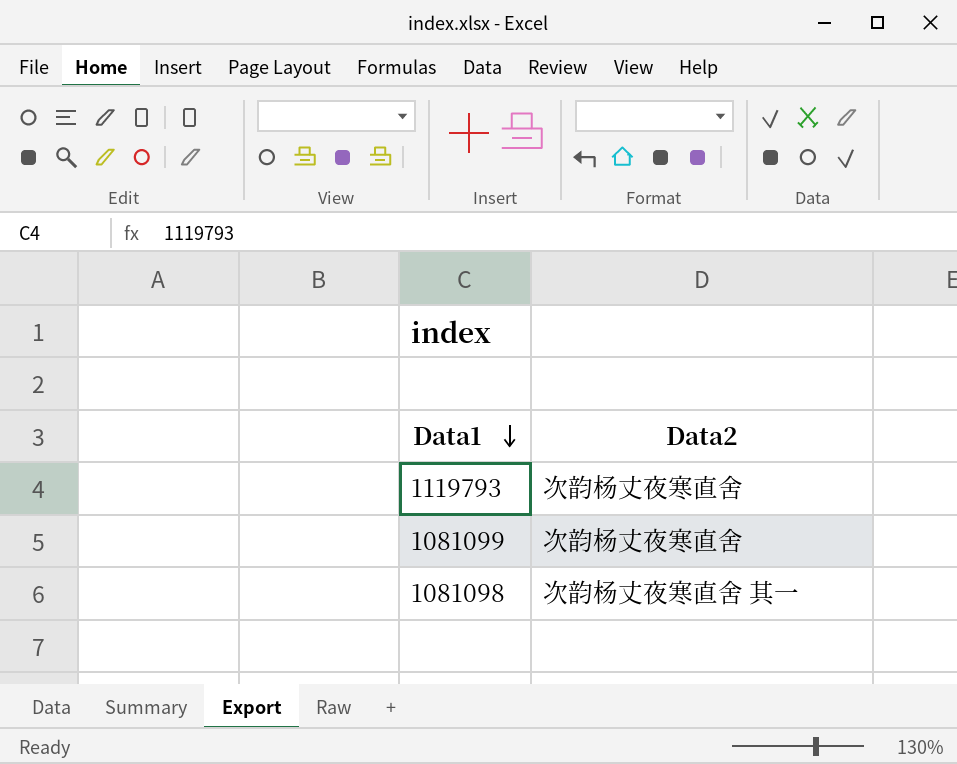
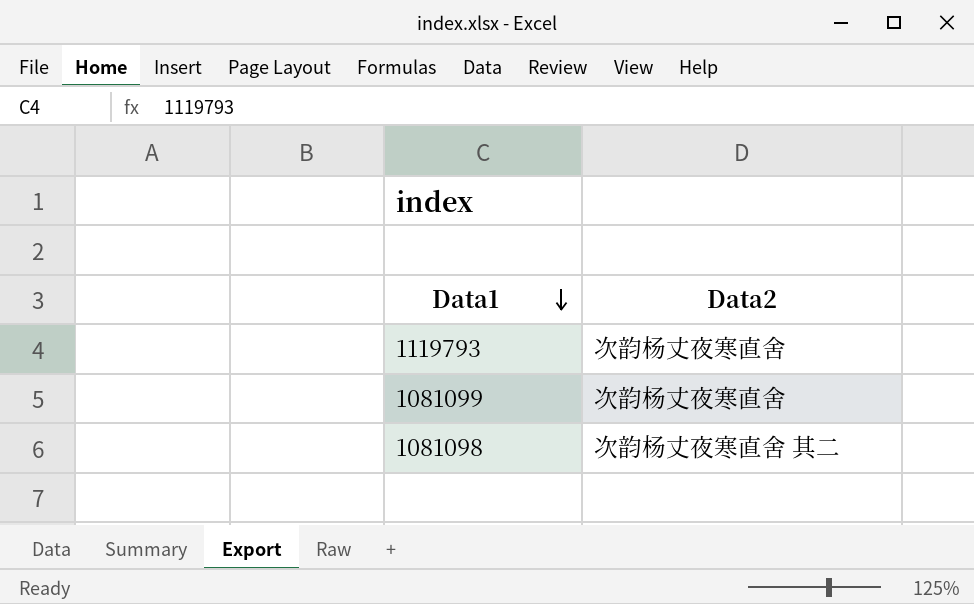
1081098 | Data2: 次韵杨丈夜寒直舍 其一 -> 次韵杨丈夜寒直舍 其二

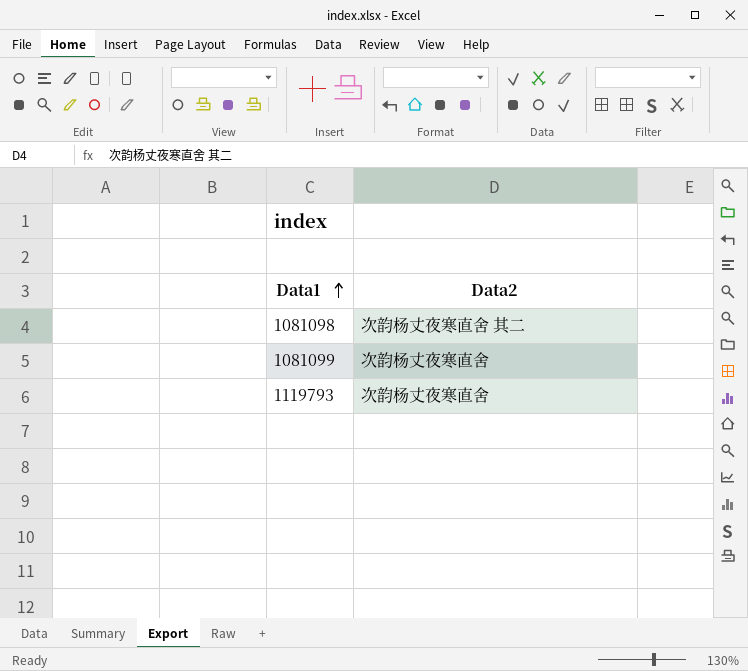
row order: Data1 descending -> Data1 ascending

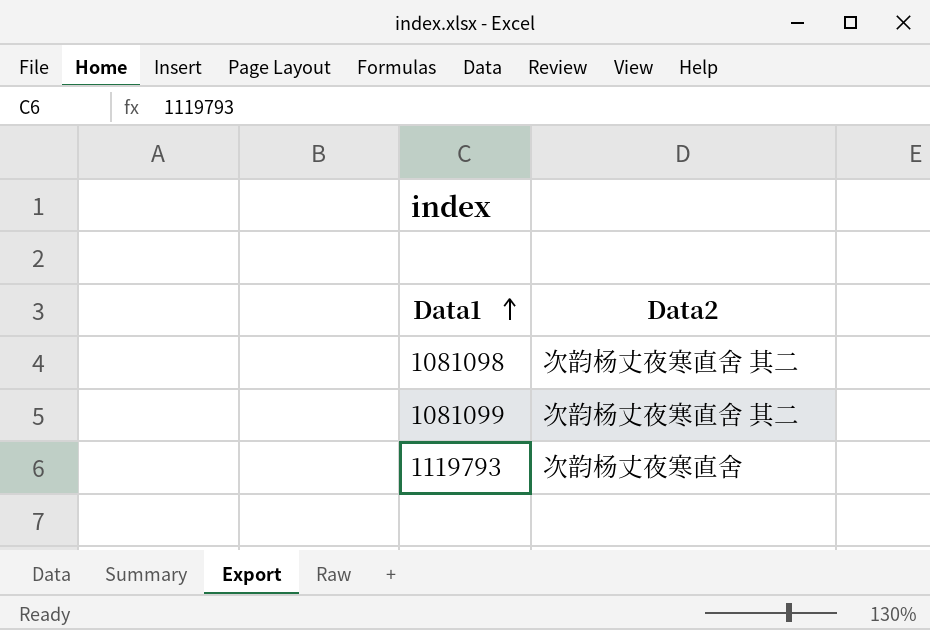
1081099 | Data2: 次韵杨丈夜寒直舍 -> 次韵杨丈夜寒直舍 其二

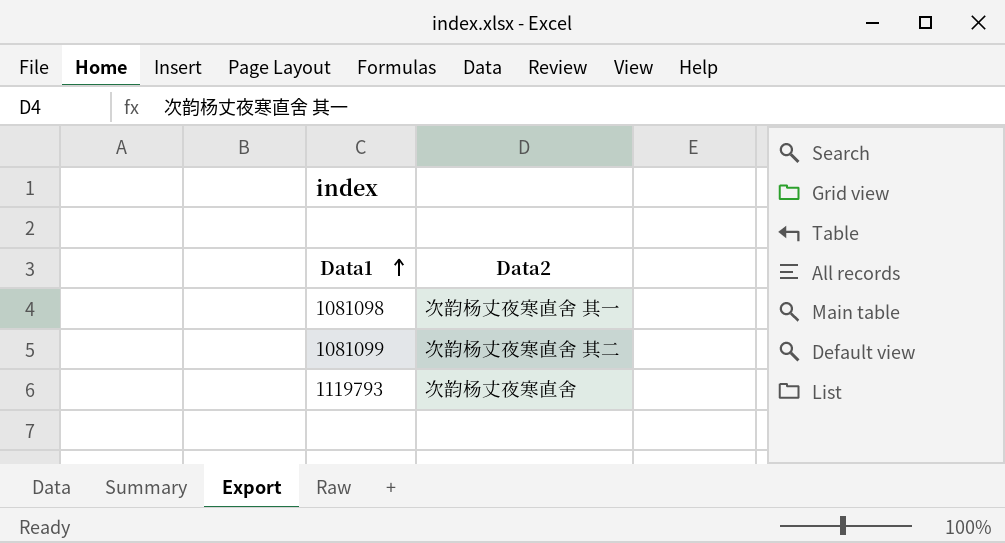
1081098 | Data2: 次韵杨丈夜寒直舍 其二 -> 次韵杨丈夜寒直舍 其一

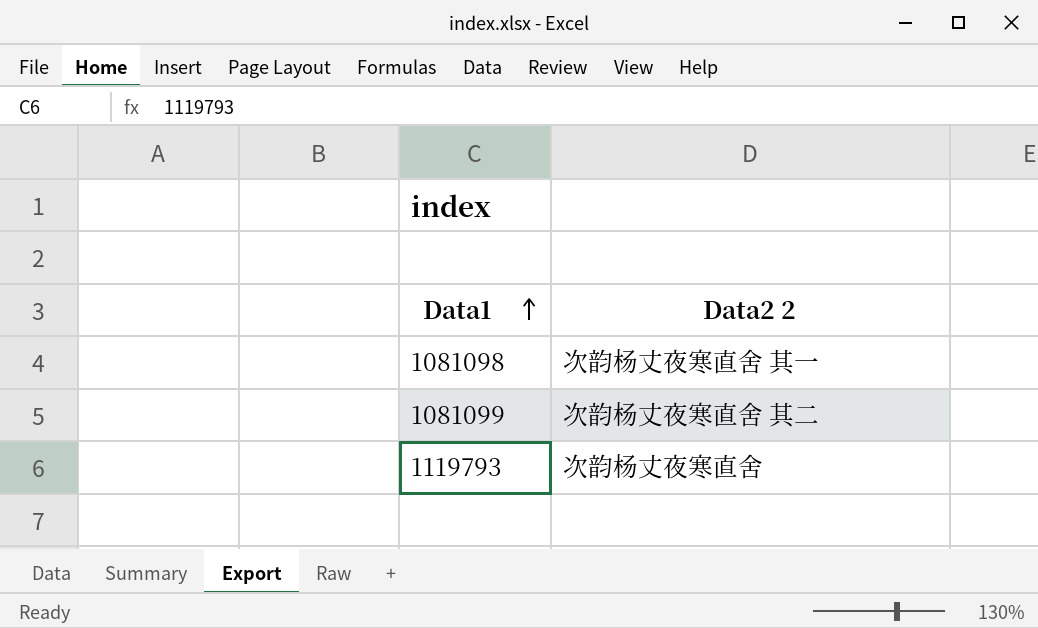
column name: Data2 -> Data2 2

